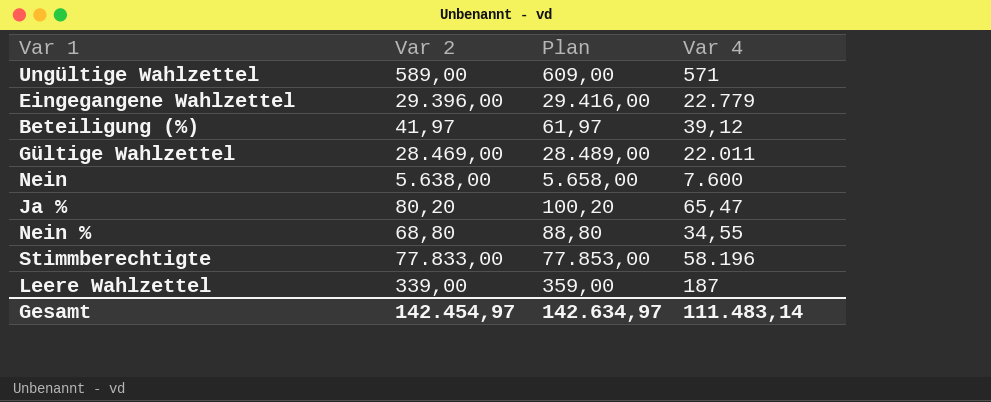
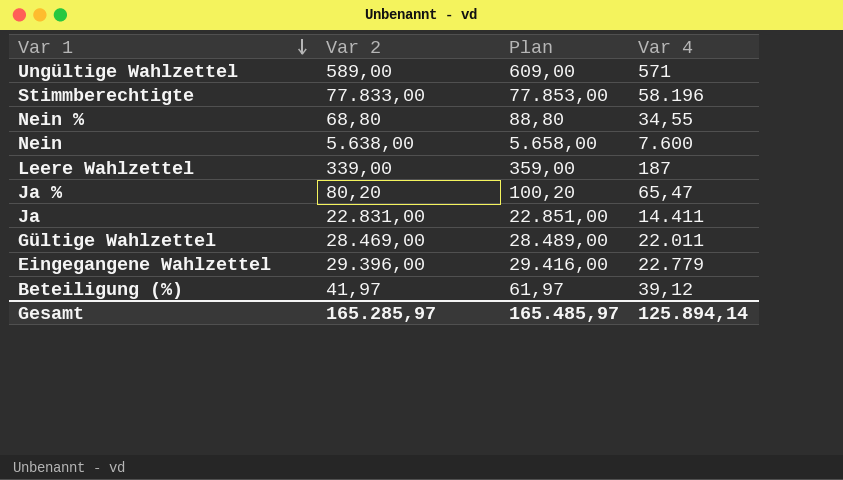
row order: none -> Var 1 descending
row Ja: none -> 22.831,00 | 22.851,00 | 14.411
Gesamt | Var 2: 142.454,97 -> 165.285,97
Gesamt | Plan: 142.634,97 -> 165.485,97
Gesamt | Var 4: 111.483,14 -> 125.894,14

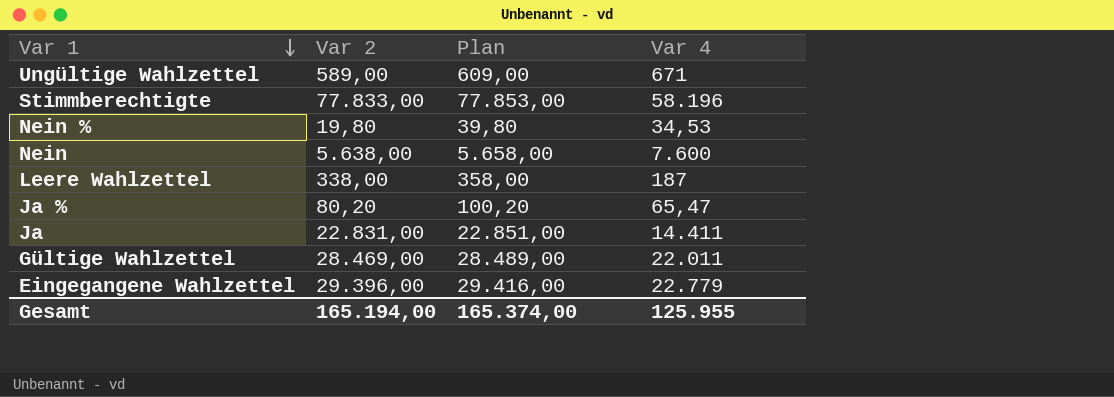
row Beteiligung (%): 41,97 | 61,97 | 39,12 -> none
Ungültige Wahlzettel | Var 4: 571 -> 671
Nein % | Var 2: 68,80 -> 19,80
Nein % | Plan: 88,80 -> 39,80
Nein % | Var 4: 34,55 -> 34,53
Leere Wahlzettel | Var 2: 339,00 -> 338,00
Leere Wahlzettel | Plan: 359,00 -> 358,00
Gesamt | Var 2: 165.285,97 -> 165.194,00
Gesamt | Plan: 165.485,97 -> 165.374,00
Gesamt | Var 4: 125.894,14 -> 125.955

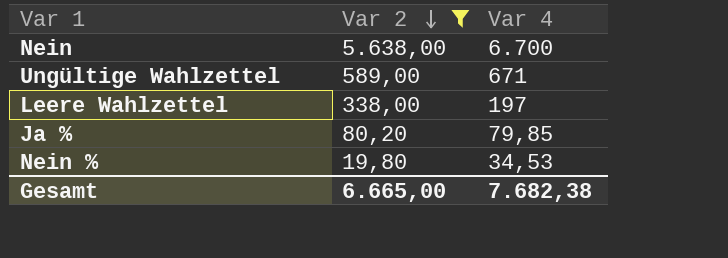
filter: none -> Var 2 <= 5.638,00
row order: Var 1 descending -> Var 2 descending
column Plan | formula: [Var 2] + 20 -> none
Nein | Var 4: 7.600 -> 6.700
Leere Wahlzettel | Var 4: 187 -> 197
Ja % | Var 4: 65,47 -> 79,85
Gesamt | Var 2: 165.194,00 -> 6.665,00
Gesamt | Var 4: 125.955 -> 7.682,38

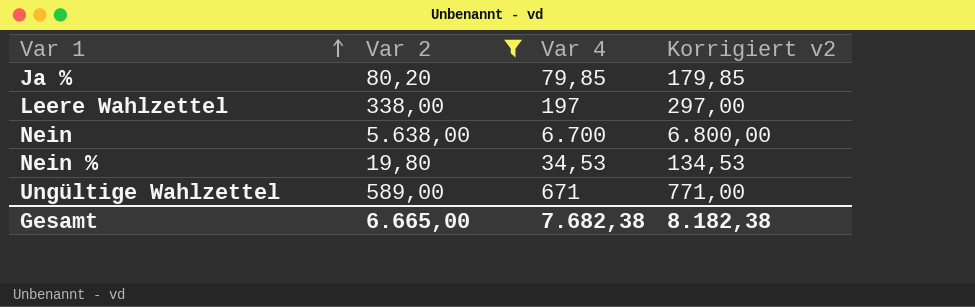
row order: Var 2 descending -> Var 1 ascending
column Korrigiert v2 | formula: none -> [Var 4] + 100

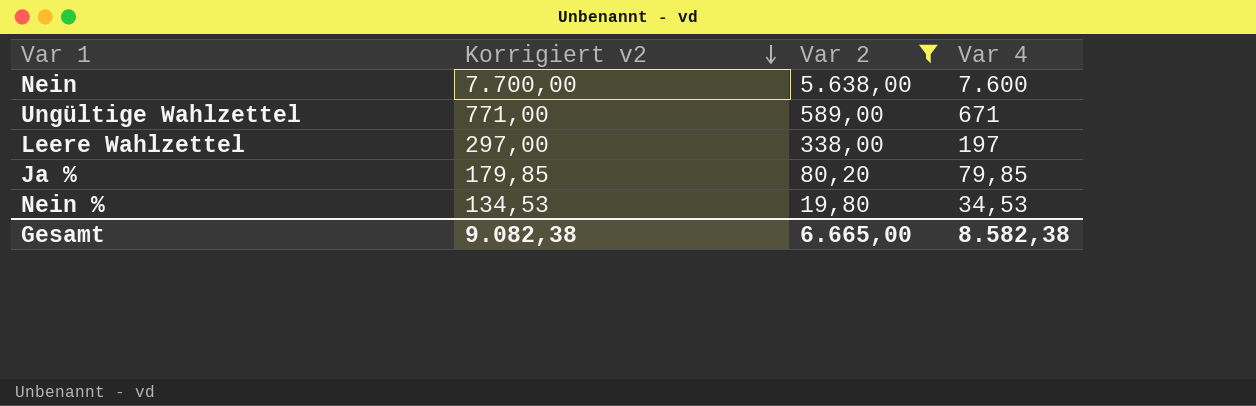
row order: Var 1 ascending -> Korrigiert v2 descending
column Korrigiert v2 | position: 4 -> 2
Nein | Korrigiert v2: 6.800,00 -> 7.700,00
Nein | Var 4: 6.700 -> 7.600
Gesamt | Korrigiert v2: 8.182,38 -> 9.082,38
Gesamt | Var 4: 7.682,38 -> 8.582,38

